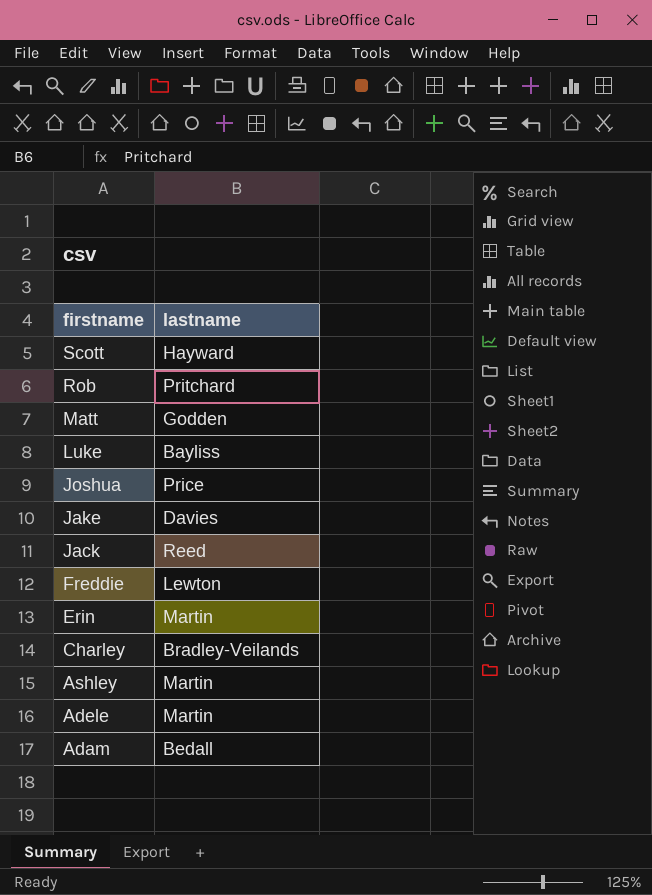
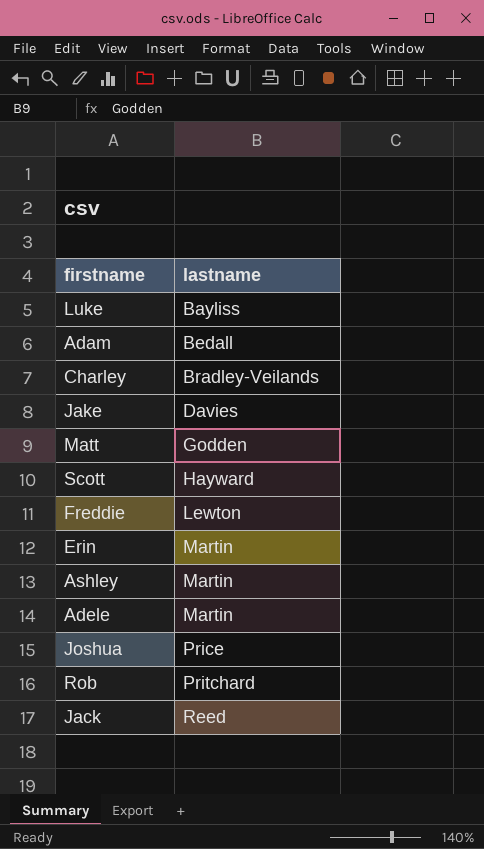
row order: firstname descending -> lastname ascending

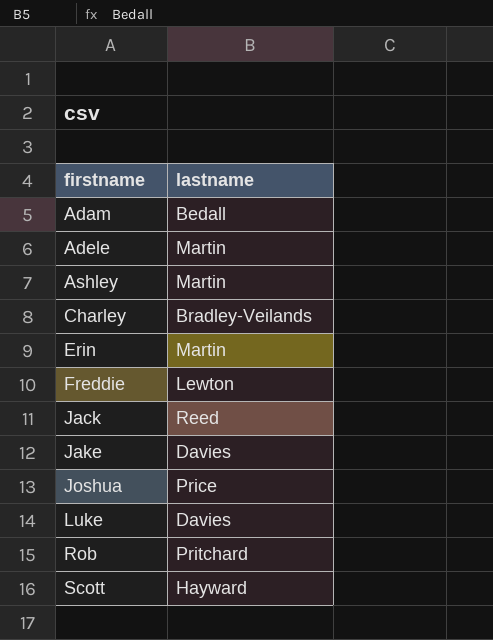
row order: lastname ascending -> firstname ascending
row Matt: Godden -> none
Luke | lastname: Bayliss -> Davies

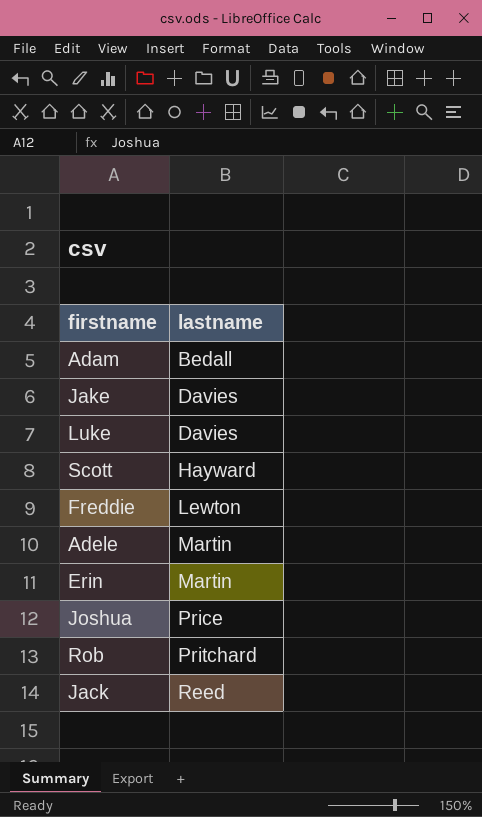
row order: firstname ascending -> lastname ascending
row Ashley: Martin -> none
row Charley: Bradley-Veilands -> none

